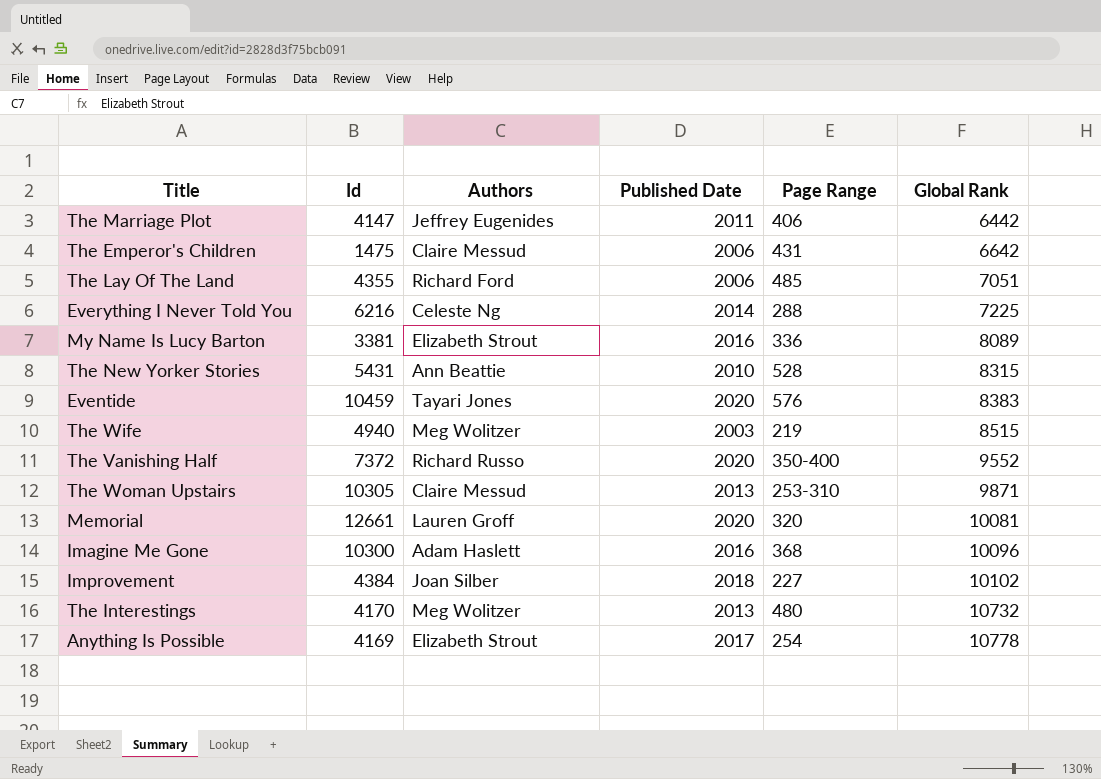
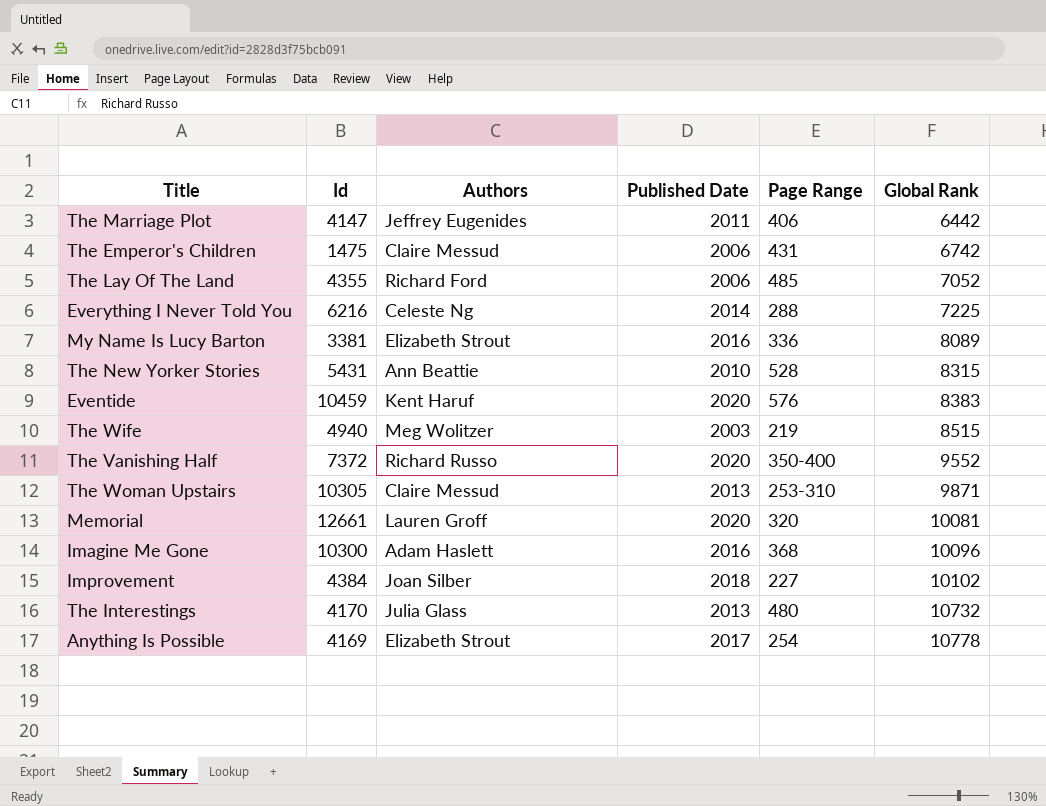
The Emperor's Children | Global Rank: 6642 -> 6742
The Lay Of The Land | Global Rank: 7051 -> 7052
Eventide | Authors: Tayari Jones -> Kent Haruf
The Interestings | Authors: Meg Wolitzer -> Julia Glass

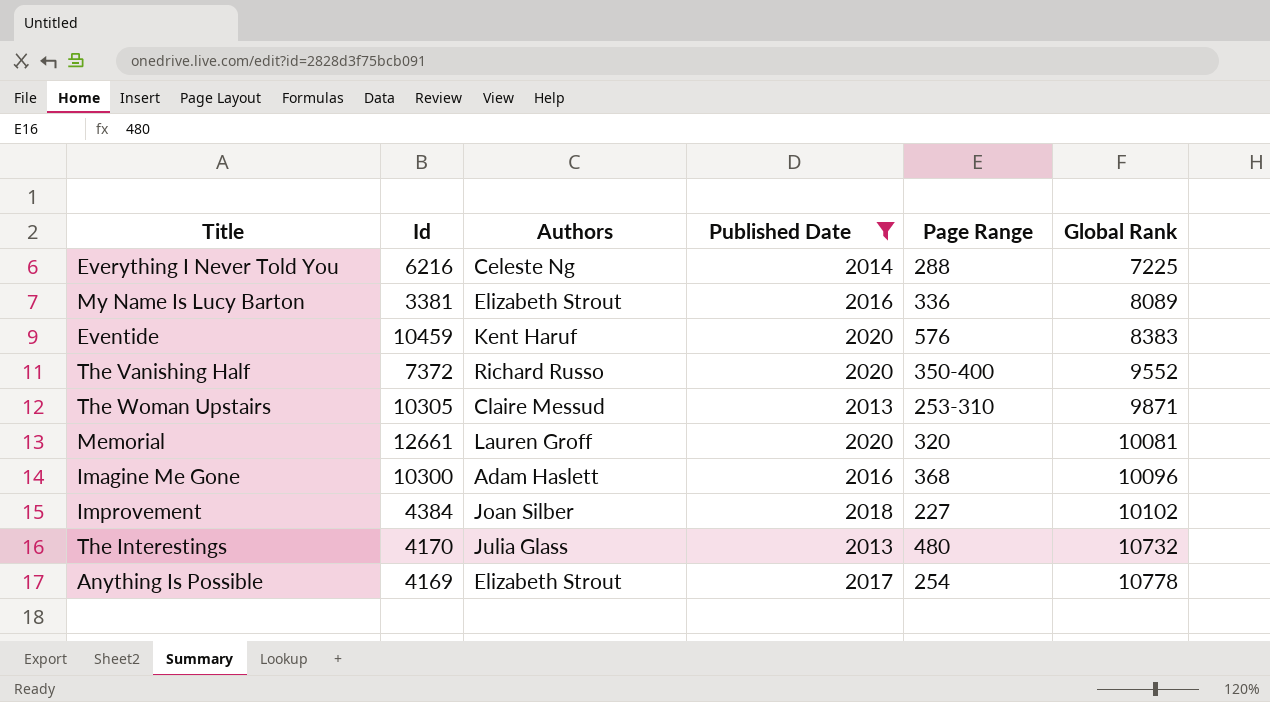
filter: none -> Published Date >= 2013

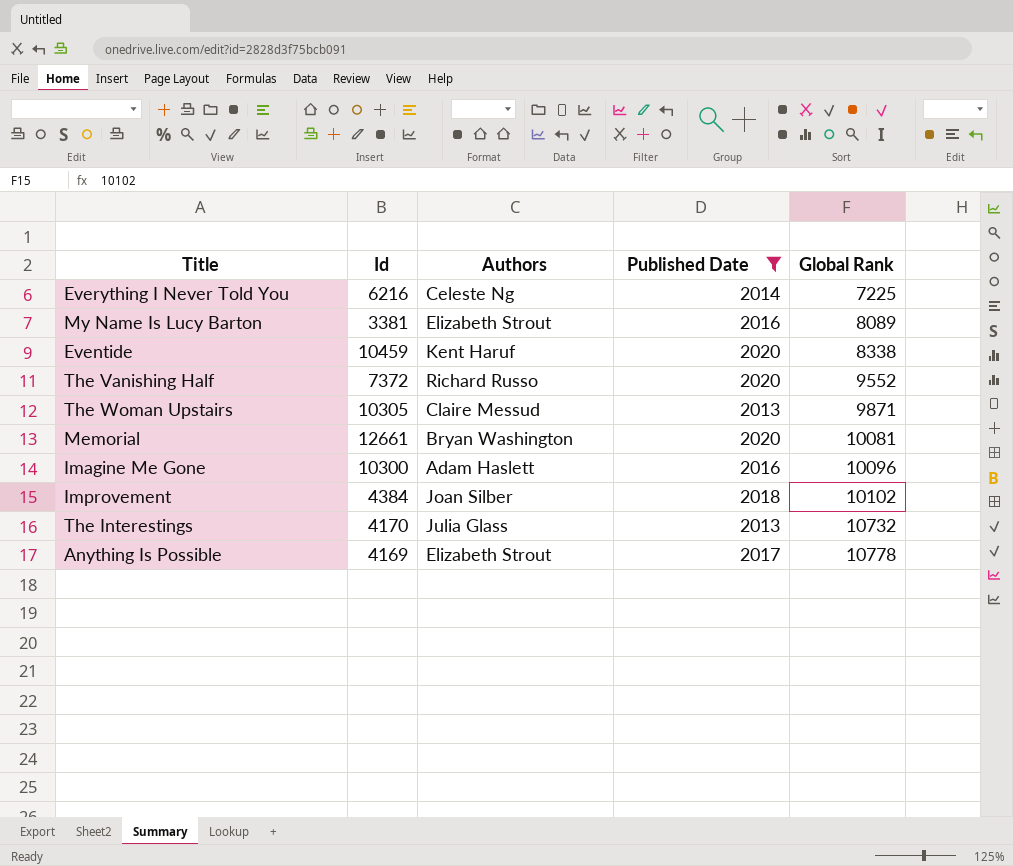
column Page Range | position: 5 -> none
Eventide | Global Rank: 8383 -> 8338
Memorial | Authors: Lauren Groff -> Bryan Washington

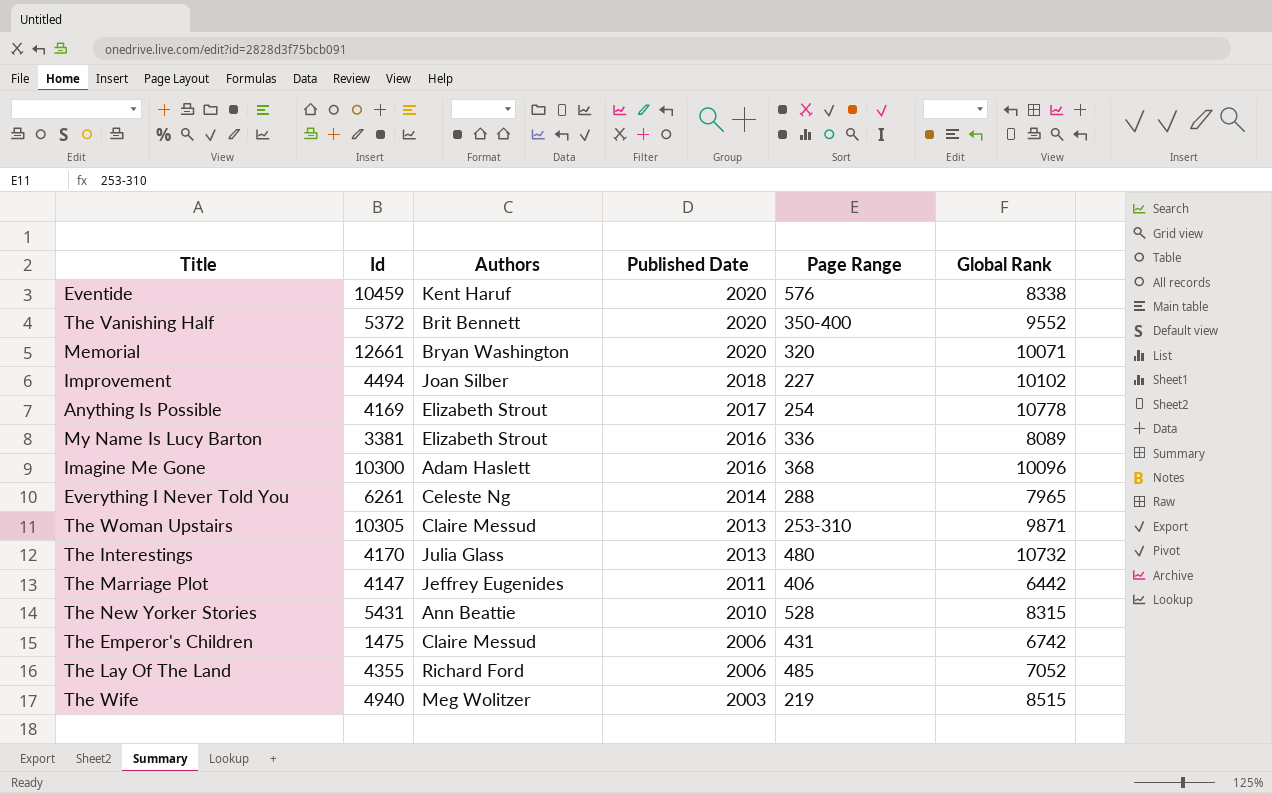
filter: Published Date >= 2013 -> none
row order: Global Rank ascending -> Published Date descending
column Page Range | position: none -> 5
The Vanishing Half | Id: 7372 -> 5372
The Vanishing Half | Authors: Richard Russo -> Brit Bennett
Memorial | Global Rank: 10081 -> 10071
Improvement | Id: 4384 -> 4494
Everything I Never Told You | Id: 6216 -> 6261
Everything I Never Told You | Global Rank: 7225 -> 7965

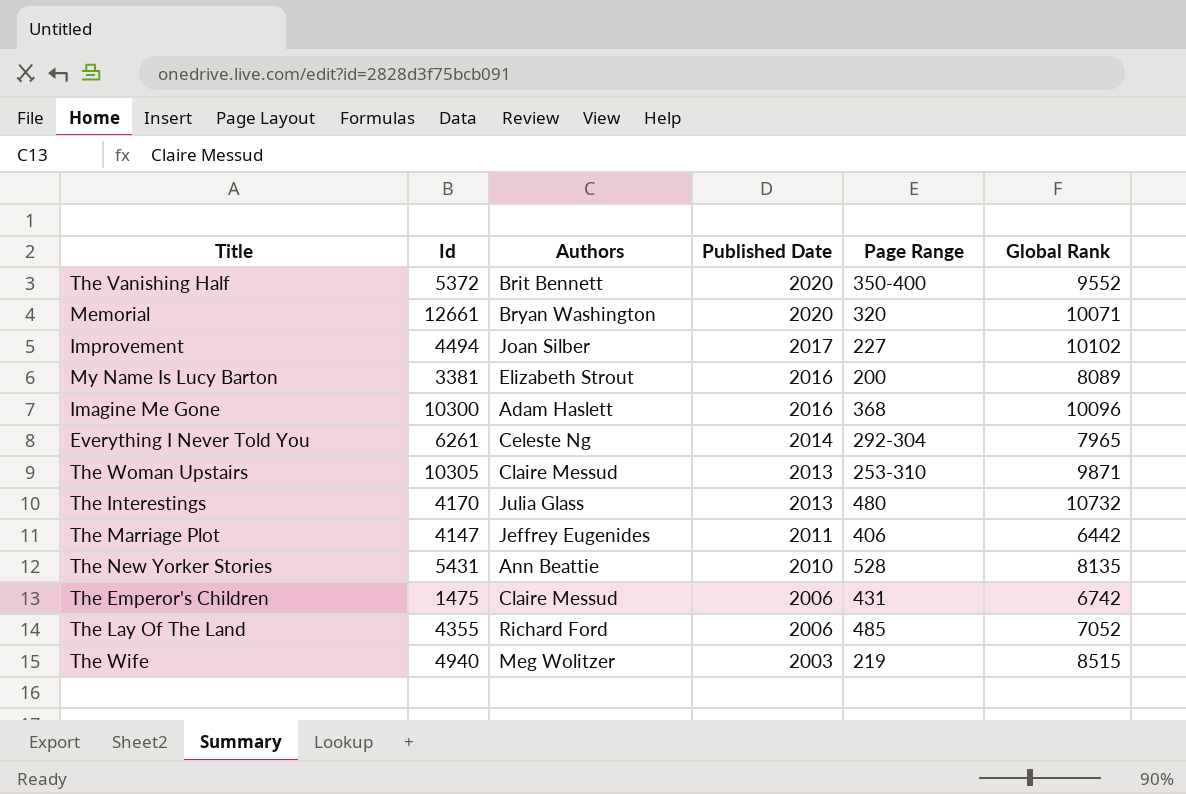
row Eventide: 10459 | Kent Haruf | 2020 | 576 | 8338 -> none
row Anything Is Possible: 4169 | Elizabeth Strout | 2017 | 254 | 10778 -> none
Improvement | Published Date: 2018 -> 2017
My Name Is Lucy Barton | Page Range: 336 -> 200
Everything I Never Told You | Page Range: 288 -> 292-304
The New Yorker Stories | Global Rank: 8315 -> 8135

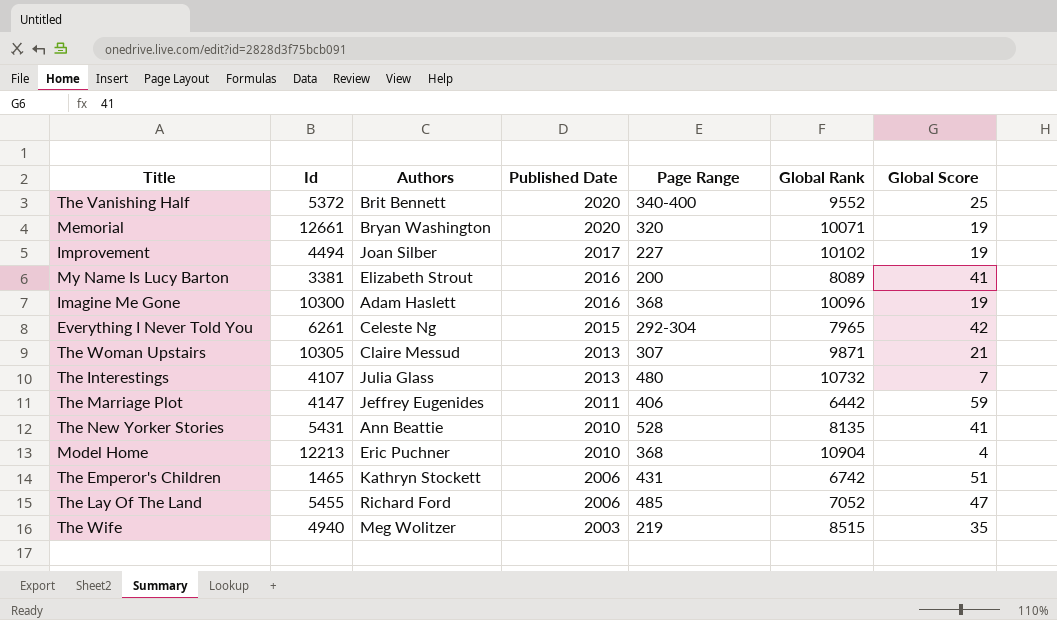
column Global Score | position: none -> 7
The Vanishing Half | Page Range: 350-400 -> 340-400
Everything I Never Told You | Published Date: 2014 -> 2015
The Woman Upstairs | Page Range: 253-310 -> 307
The Interestings | Id: 4170 -> 4107
row Model Home: none -> 12213 | Eric Puchner | 2010 | 368 | 10904 | 4
The Emperor's Children | Id: 1475 -> 1465
The Emperor's Children | Authors: Claire Messud -> Kathryn Stockett
The Lay Of The Land | Id: 4355 -> 5455

